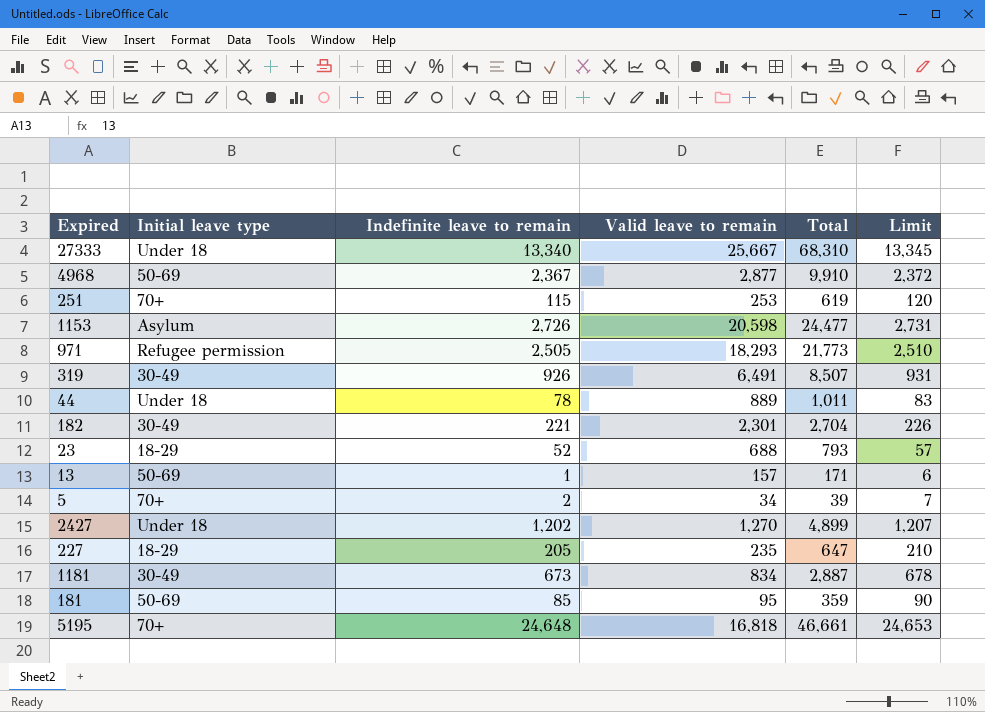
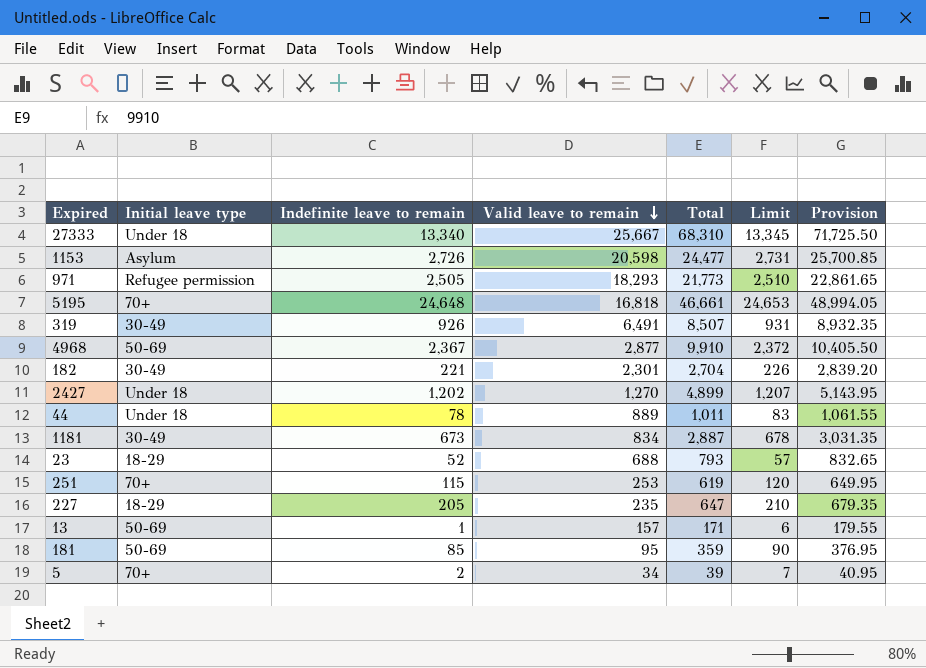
row order: none -> Valid leave to remain descending
column Provision | formula: none -> [Total] * 1.05

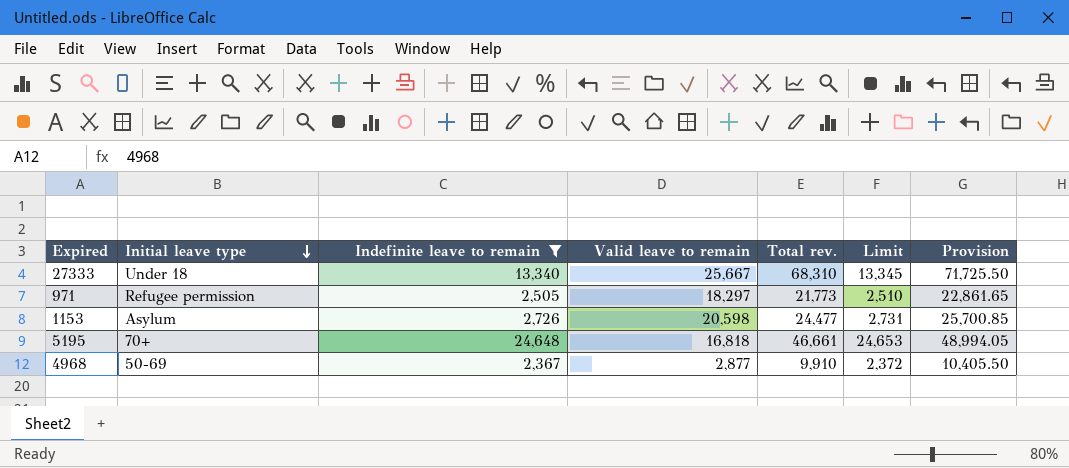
filter: none -> Indefinite leave to remain >= 2,367
row order: Valid leave to remain descending -> Initial leave type descending
column name: Total -> Total rev.
971 | Valid leave to remain: 18,293 -> 18,297

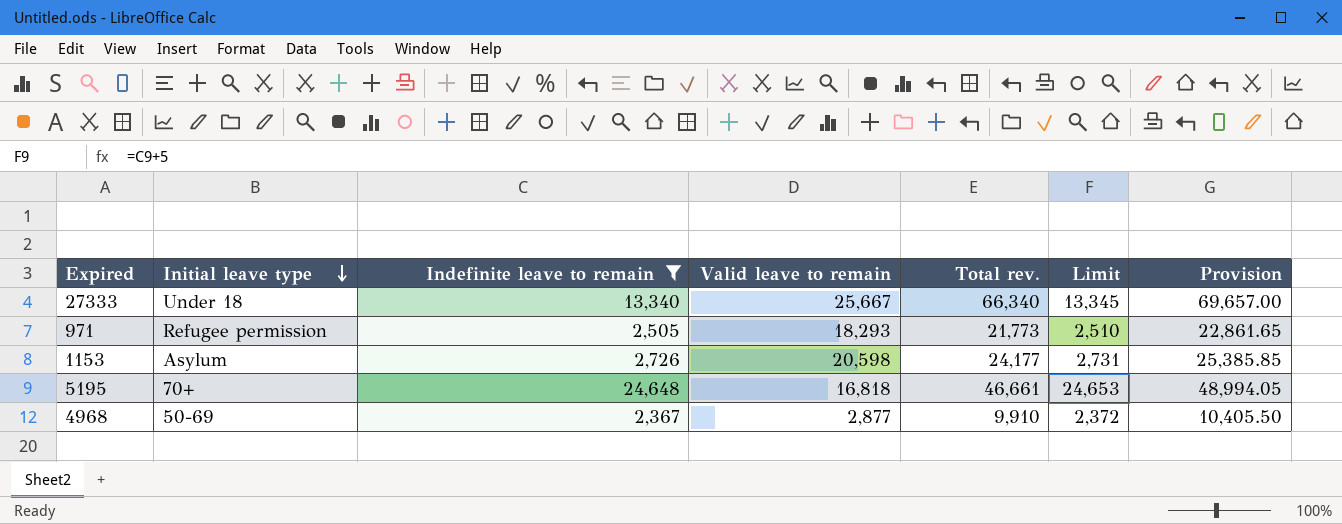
27333 | Total rev.: 68,310 -> 66,340
27333 | Provision: 71,725.50 -> 69,657.00
971 | Valid leave to remain: 18,297 -> 18,293
1153 | Total rev.: 24,477 -> 24,177
1153 | Provision: 25,700.85 -> 25,385.85

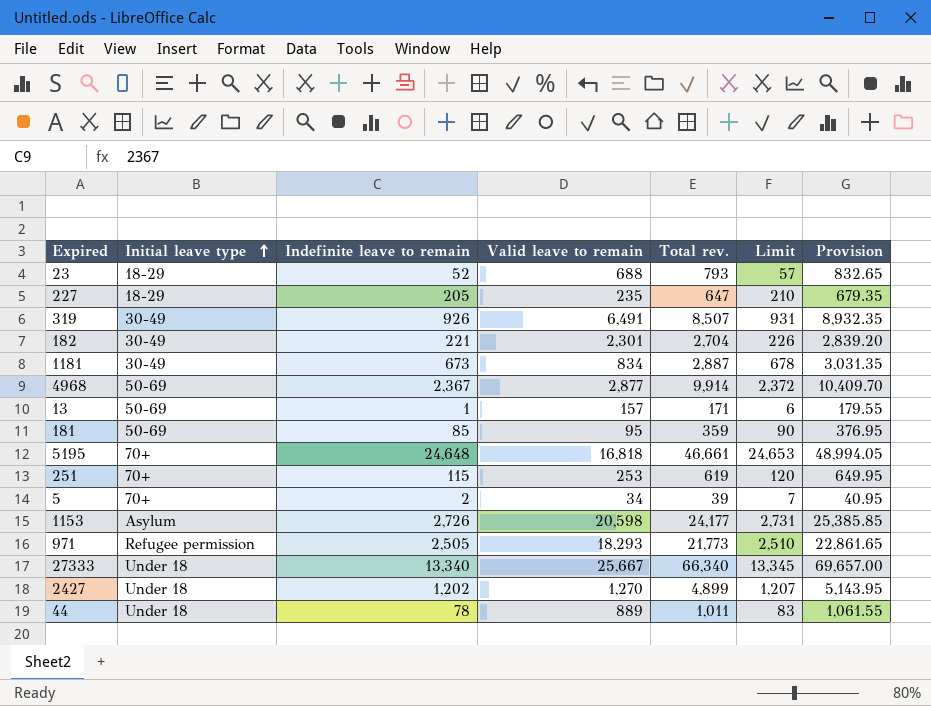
filter: Indefinite leave to remain >= 2,367 -> none
row order: Initial leave type descending -> Initial leave type ascending
4968 | Total rev.: 9,910 -> 9,914
4968 | Provision: 10,405.50 -> 10,409.70

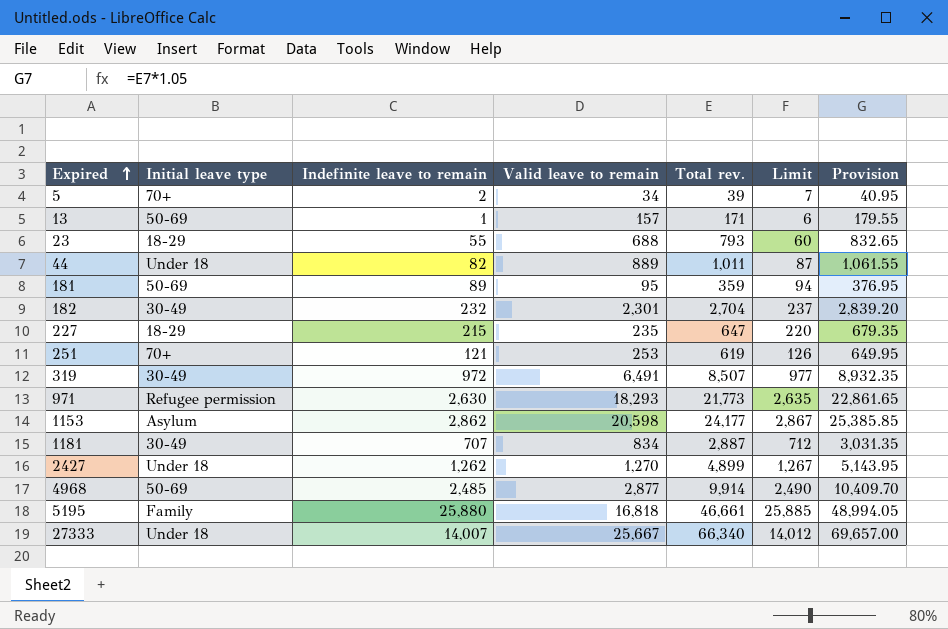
row order: Initial leave type ascending -> Expired ascending
23 | Indefinite leave to remain: 52 -> 55
23 | Limit: 57 -> 60
44 | Indefinite leave to remain: 78 -> 82
44 | Limit: 83 -> 87
181 | Indefinite leave to remain: 85 -> 89
181 | Limit: 90 -> 94
182 | Indefinite leave to remain: 221 -> 232
182 | Limit: 226 -> 237
227 | Indefinite leave to remain: 205 -> 215
227 | Limit: 210 -> 220
251 | Indefinite leave to remain: 115 -> 121
251 | Limit: 120 -> 126
319 | Indefinite leave to remain: 926 -> 972
319 | Limit: 931 -> 977
971 | Indefinite leave to remain: 2,505 -> 2,630
971 | Limit: 2,510 -> 2,635
1153 | Indefinite leave to remain: 2,726 -> 2,862
1153 | Limit: 2,731 -> 2,867
1181 | Indefinite leave to remain: 673 -> 707
1181 | Limit: 678 -> 712
2427 | Indefinite leave to remain: 1,202 -> 1,262
2427 | Limit: 1,207 -> 1,267
4968 | Indefinite leave to remain: 2,367 -> 2,485
4968 | Limit: 2,372 -> 2,490
5195 | Initial leave type: 70+ -> Family
5195 | Indefinite leave to remain: 24,648 -> 25,880
5195 | Limit: 24,653 -> 25,885
27333 | Indefinite leave to remain: 13,340 -> 14,007
27333 | Limit: 13,345 -> 14,012

